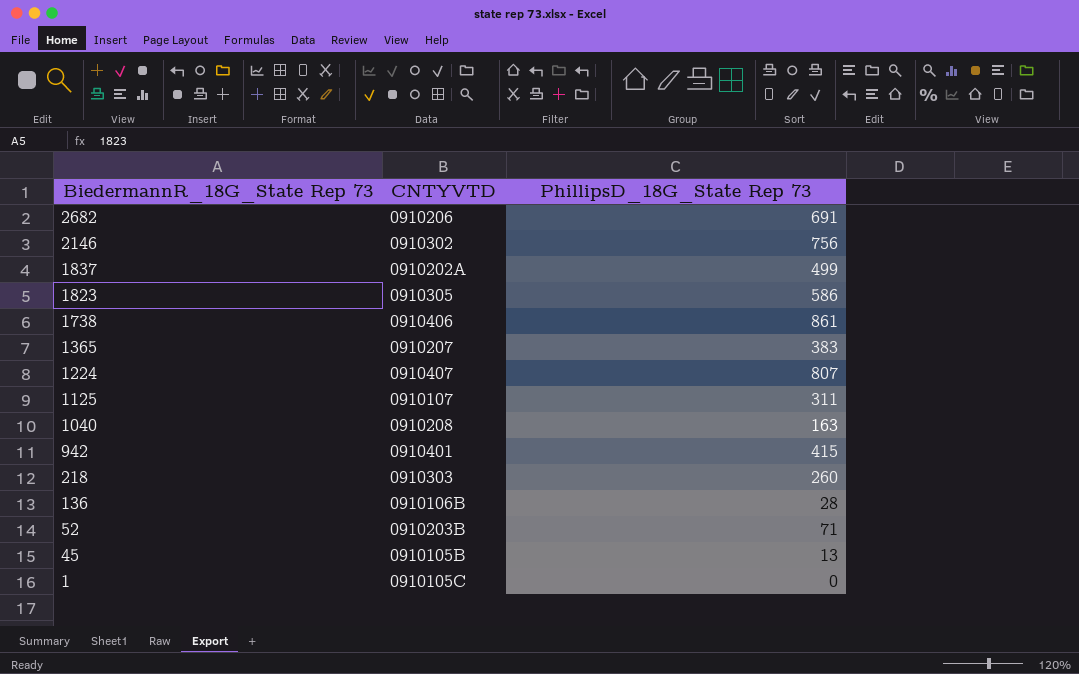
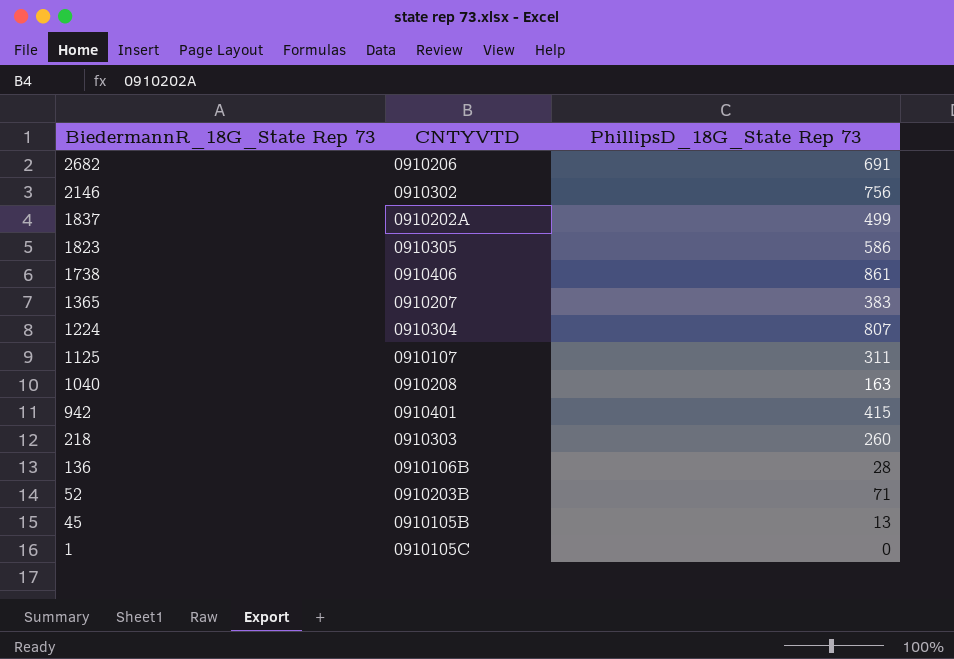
1224 | CNTYVTD: 0910407 -> 0910304

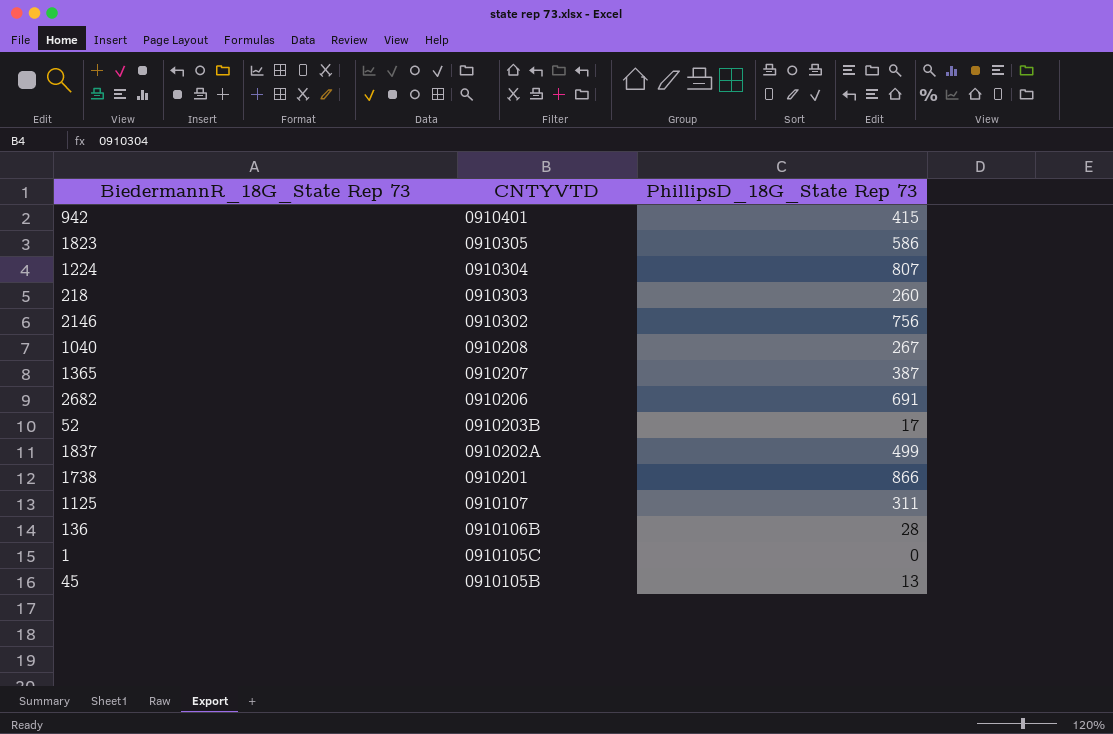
row order: BiedermannR_18G_State Rep 73 descending -> CNTYVTD descending
1040 | PhillipsD_18G_State Rep 73: 163 -> 267
1365 | PhillipsD_18G_State Rep 73: 383 -> 387
52 | PhillipsD_18G_State Rep 73: 71 -> 17
1738 | CNTYVTD: 0910406 -> 0910201
1738 | PhillipsD_18G_State Rep 73: 861 -> 866

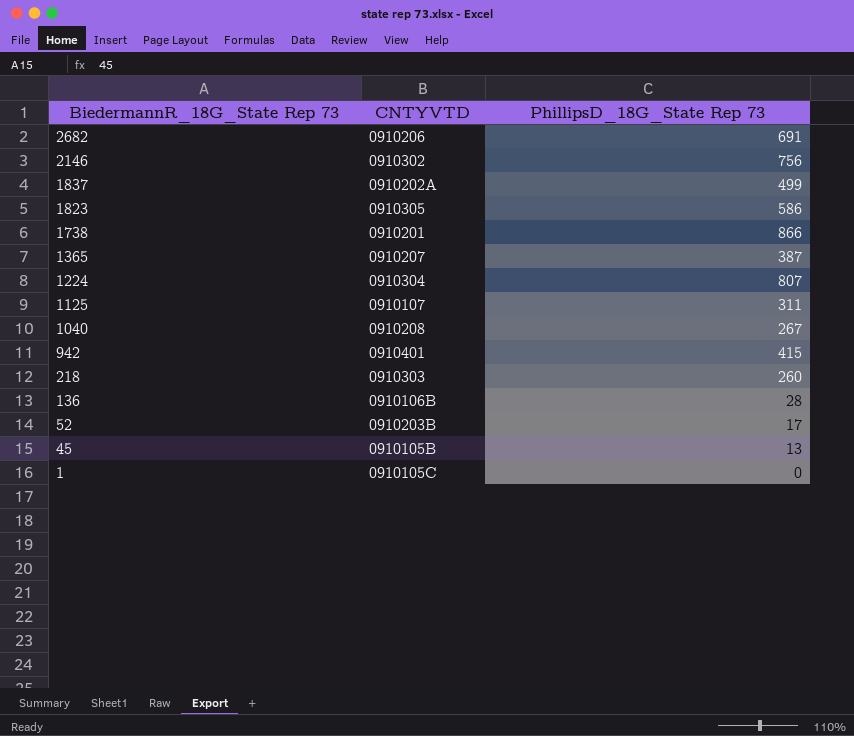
row order: CNTYVTD descending -> BiedermannR_18G_State Rep 73 descending

